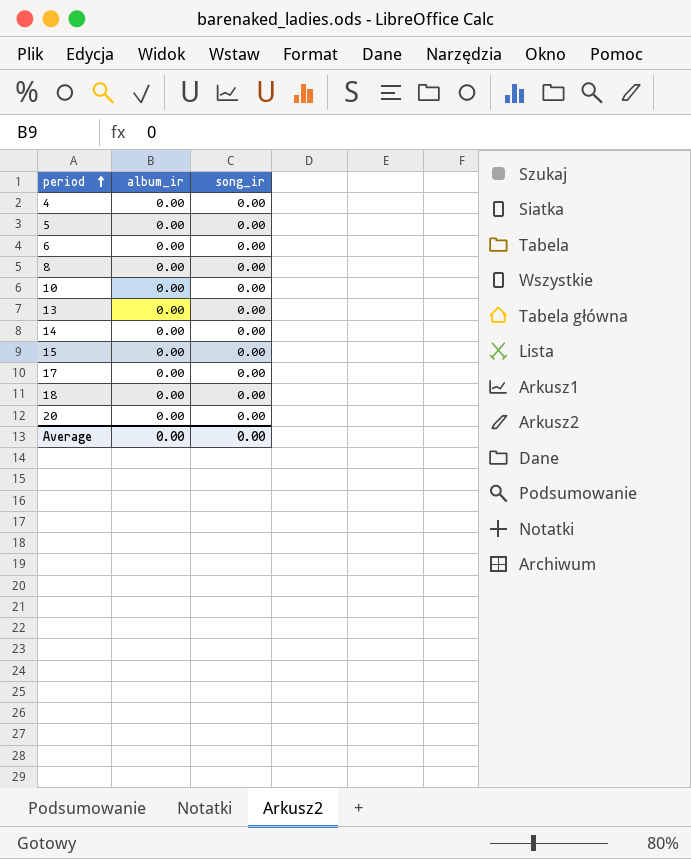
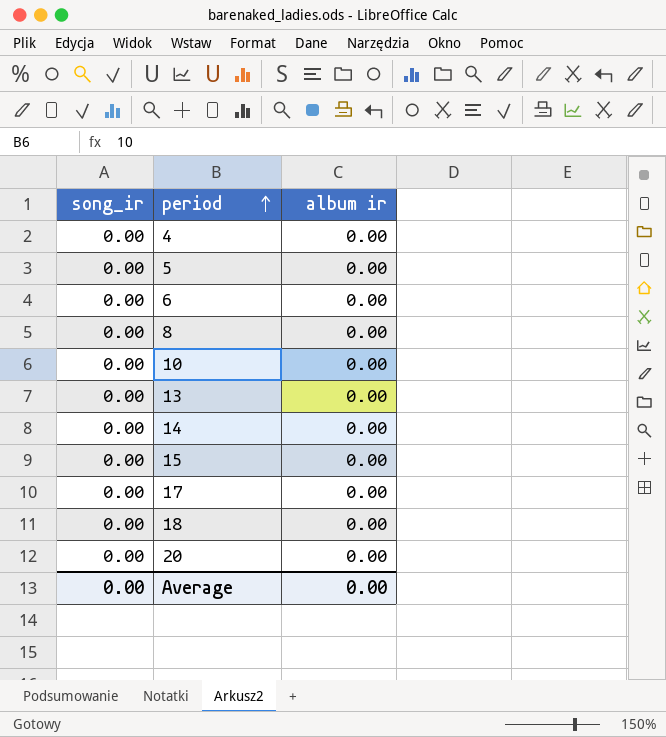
column song_ir | position: 3 -> 1
column name: album_ir -> album ir

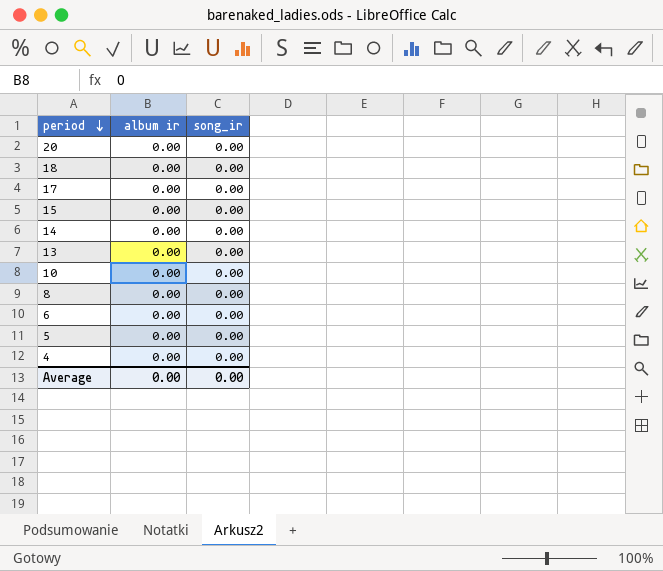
row order: period ascending -> period descending
column song_ir | position: 1 -> 3

